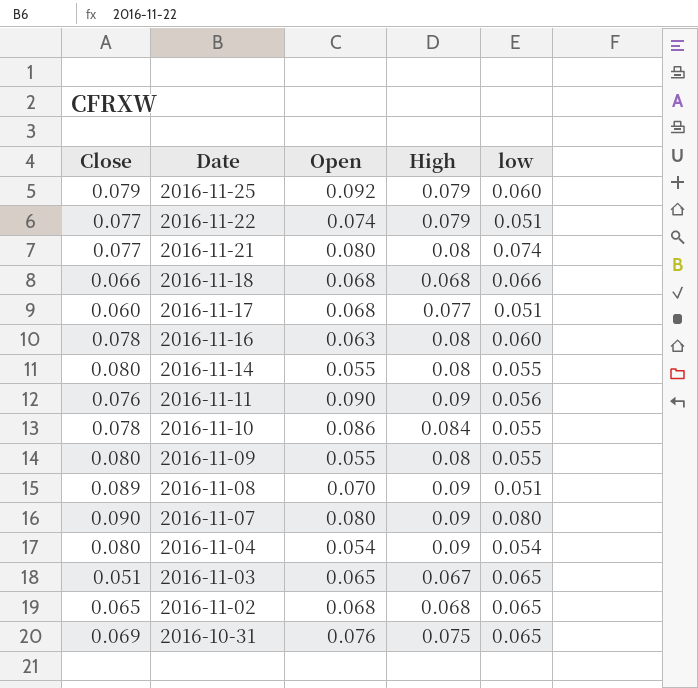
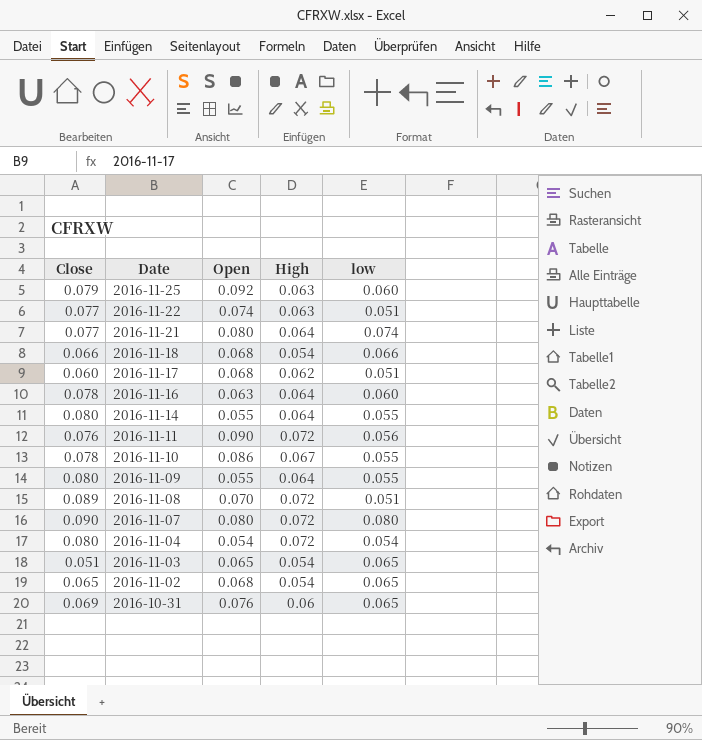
2016-11-25 | High: 0.079 -> 0.063
2016-11-22 | High: 0.079 -> 0.063
2016-11-21 | High: 0.08 -> 0.064
2016-11-18 | High: 0.068 -> 0.054
2016-11-17 | High: 0.077 -> 0.062
2016-11-16 | High: 0.08 -> 0.064
2016-11-14 | High: 0.08 -> 0.064
2016-11-11 | High: 0.09 -> 0.072
2016-11-10 | High: 0.084 -> 0.067
2016-11-09 | High: 0.08 -> 0.064
2016-11-08 | High: 0.09 -> 0.072
2016-11-07 | High: 0.09 -> 0.072
2016-11-04 | High: 0.09 -> 0.072
2016-11-03 | High: 0.067 -> 0.054
2016-11-02 | High: 0.068 -> 0.054
2016-10-31 | High: 0.075 -> 0.06

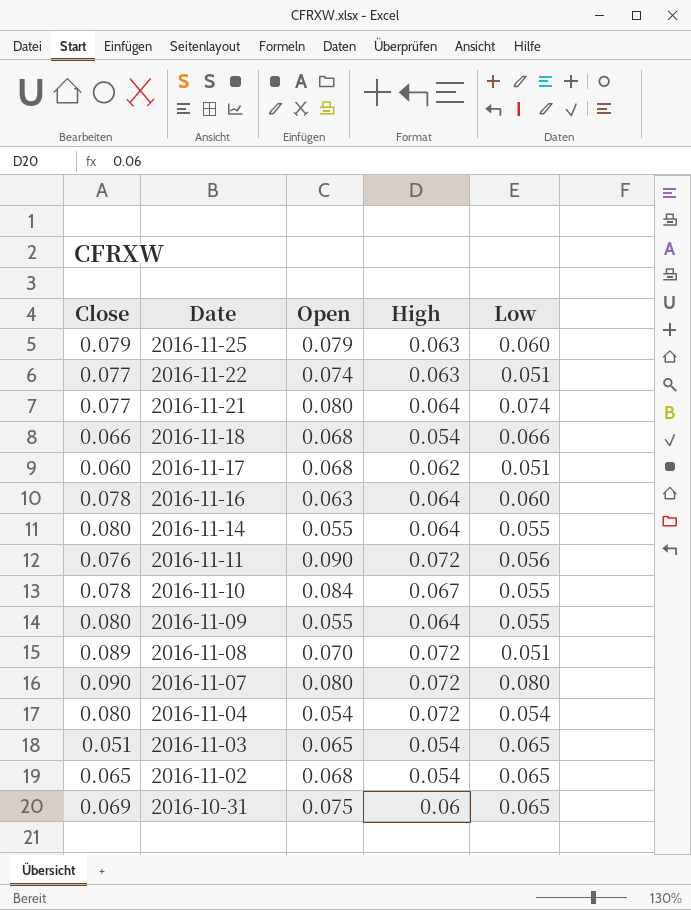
column name: low -> Low
2016-11-25 | Open: 0.092 -> 0.079
2016-11-10 | Open: 0.086 -> 0.084
2016-10-31 | Open: 0.076 -> 0.075

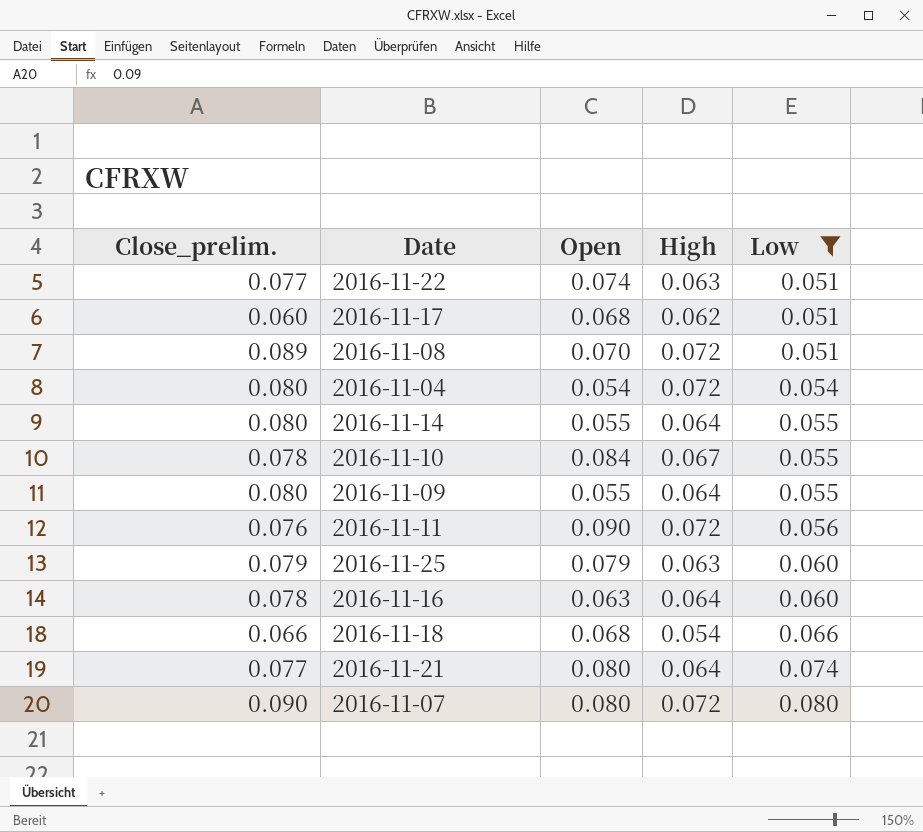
filter: none -> Low != 0.065
row order: Date descending -> Low ascending
column name: Close -> Close_prelim.

